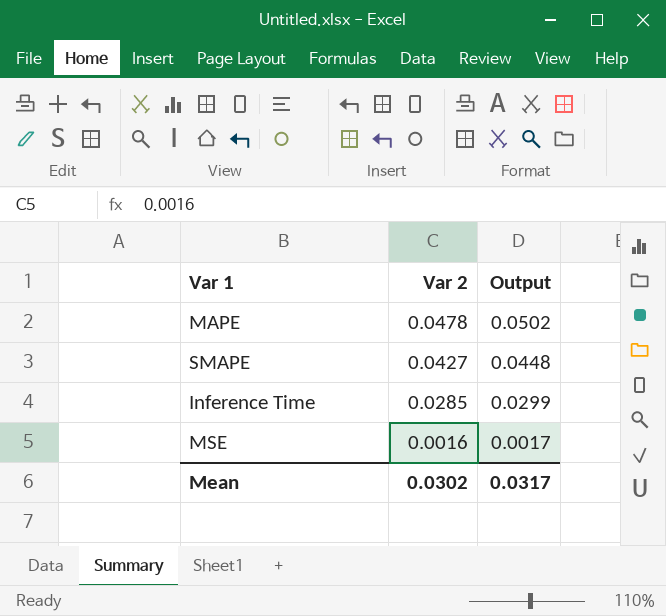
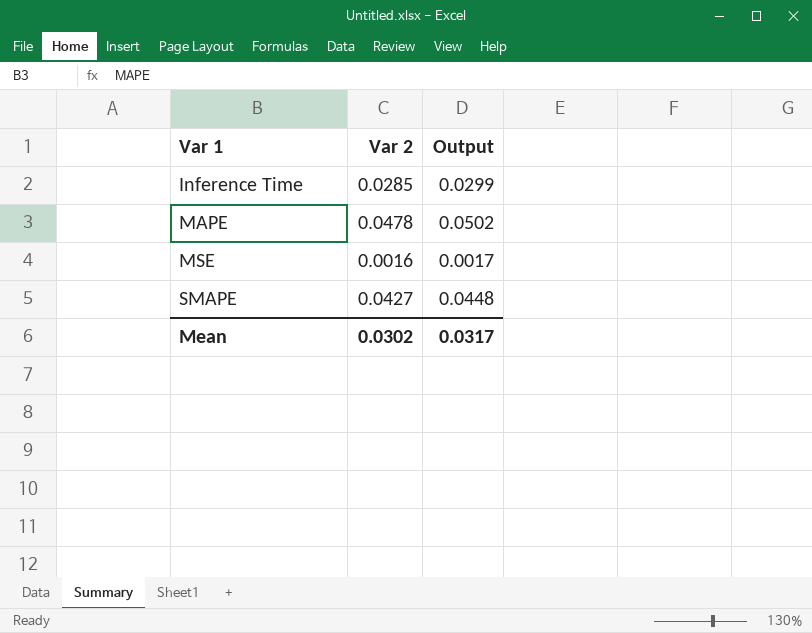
row order: Var 2 descending -> Var 1 ascending

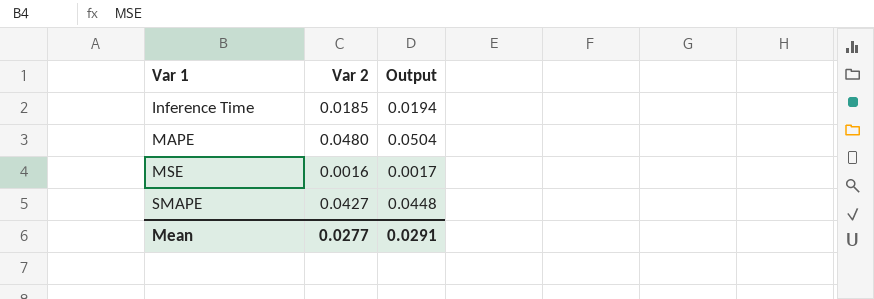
Inference Time | Var 2: 0.0285 -> 0.0185
Inference Time | Output: 0.0299 -> 0.0194
MAPE | Var 2: 0.0478 -> 0.0480
MAPE | Output: 0.0502 -> 0.0504
Mean | Var 2: 0.0302 -> 0.0277
Mean | Output: 0.0317 -> 0.0291

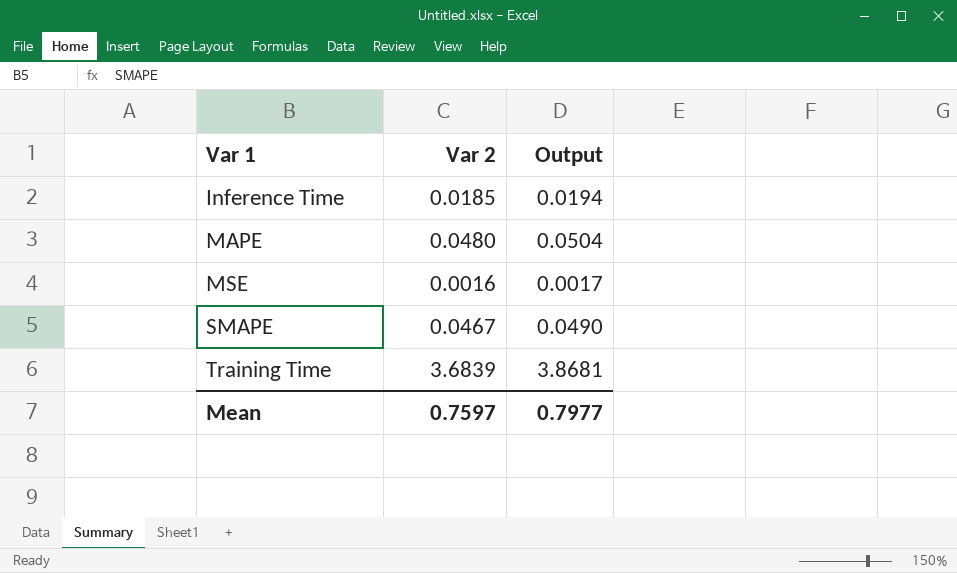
SMAPE | Var 2: 0.0427 -> 0.0467
SMAPE | Output: 0.0448 -> 0.0490
row Training Time: none -> 3.6839 | 3.8681
Mean | Var 2: 0.0277 -> 0.7597
Mean | Output: 0.0291 -> 0.7977

